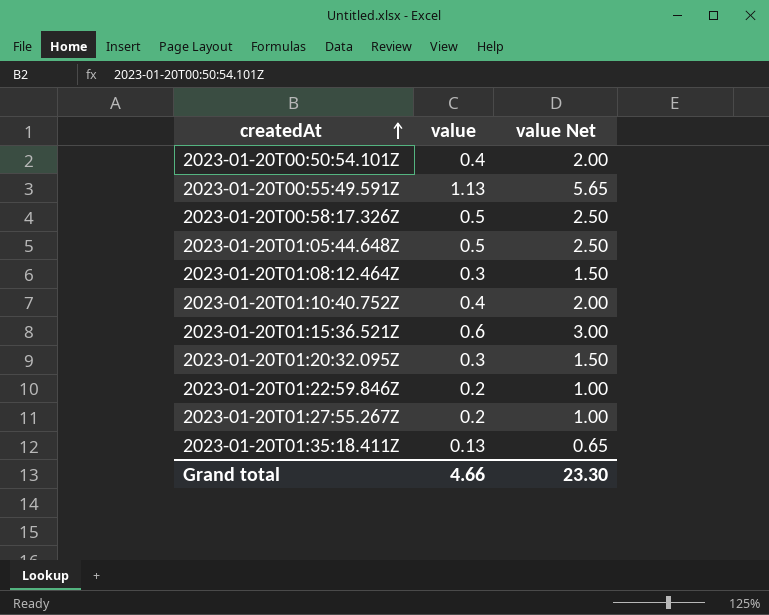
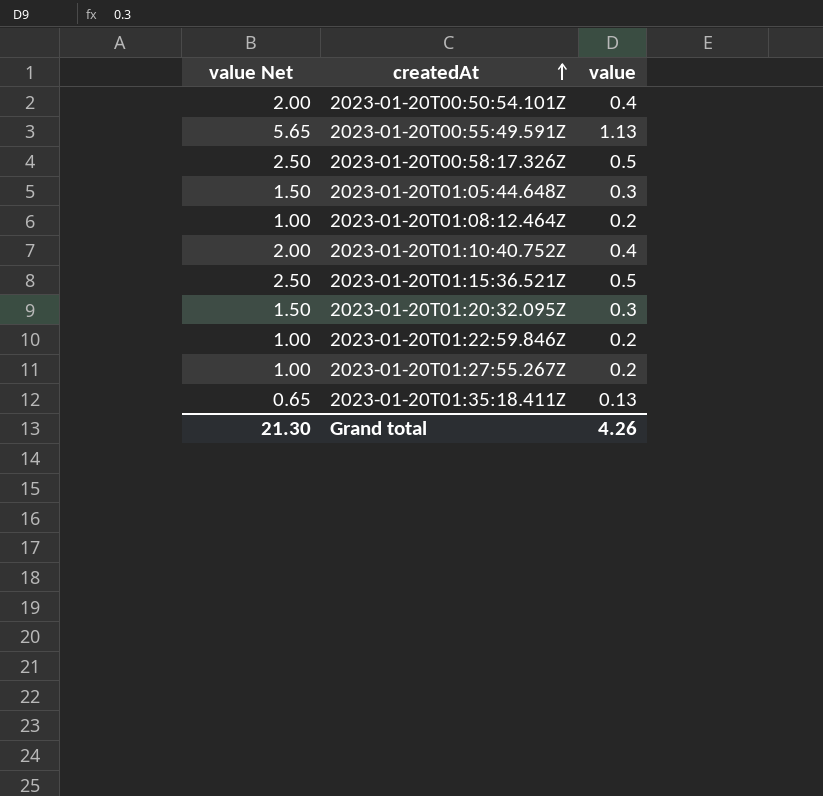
column value Net | position: 3 -> 1
2023-01-20T01:05:44.648Z | value Net: 2.50 -> 1.50
2023-01-20T01:05:44.648Z | value: 0.5 -> 0.3
2023-01-20T01:08:12.464Z | value Net: 1.50 -> 1.00
2023-01-20T01:08:12.464Z | value: 0.3 -> 0.2
2023-01-20T01:15:36.521Z | value Net: 3.00 -> 2.50
2023-01-20T01:15:36.521Z | value: 0.6 -> 0.5
Grand total | value Net: 23.30 -> 21.30
Grand total | value: 4.66 -> 4.26

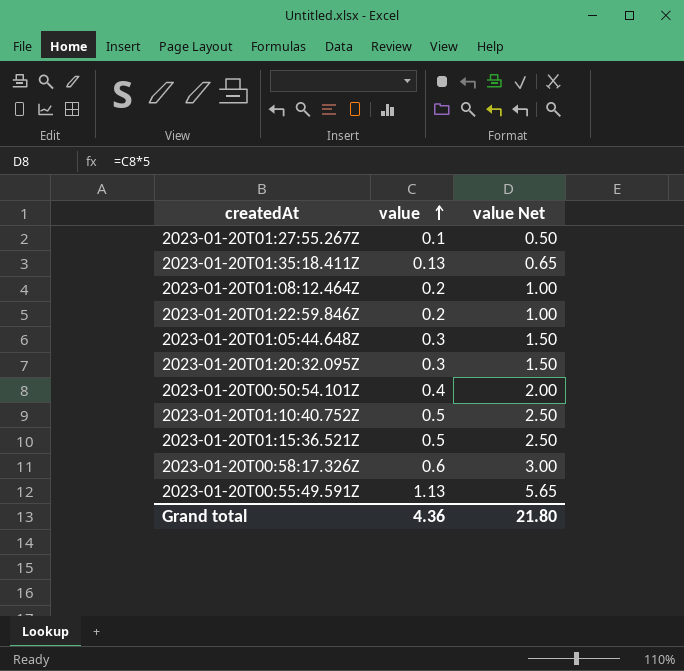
row order: createdAt ascending -> value ascending
column value Net | position: 1 -> 3
2023-01-20T01:27:55.267Z | value: 0.2 -> 0.1
2023-01-20T01:27:55.267Z | value Net: 1.00 -> 0.50
2023-01-20T01:10:40.752Z | value: 0.4 -> 0.5
2023-01-20T01:10:40.752Z | value Net: 2.00 -> 2.50
2023-01-20T00:58:17.326Z | value: 0.5 -> 0.6
2023-01-20T00:58:17.326Z | value Net: 2.50 -> 3.00
Grand total | value: 4.26 -> 4.36
Grand total | value Net: 21.30 -> 21.80

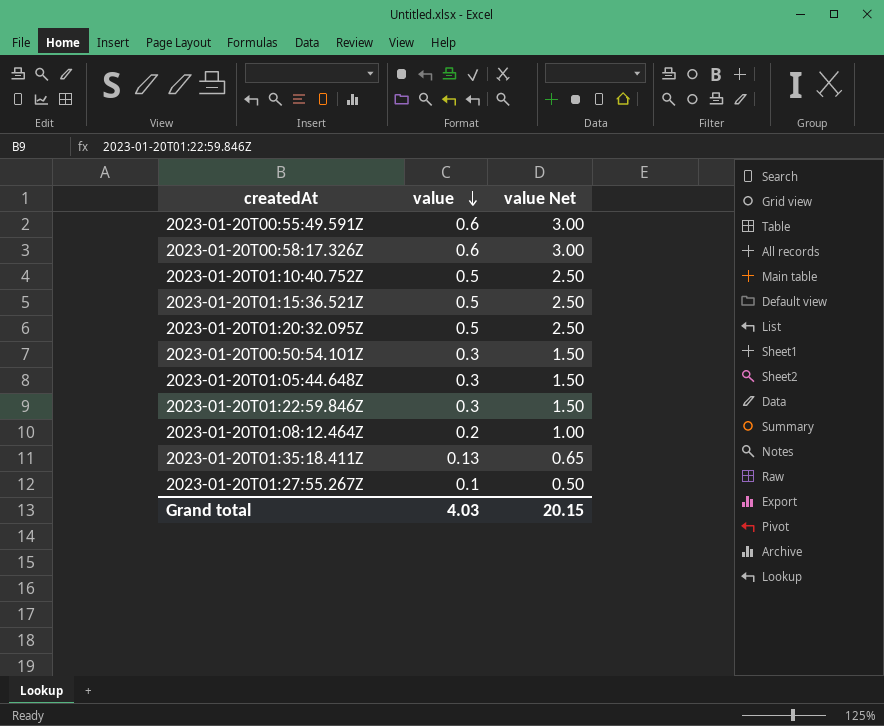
row order: value ascending -> value descending
2023-01-20T00:55:49.591Z | value: 1.13 -> 0.6
2023-01-20T00:55:49.591Z | value Net: 5.65 -> 3.00
2023-01-20T01:20:32.095Z | value: 0.3 -> 0.5
2023-01-20T01:20:32.095Z | value Net: 1.50 -> 2.50
2023-01-20T00:50:54.101Z | value: 0.4 -> 0.3
2023-01-20T00:50:54.101Z | value Net: 2.00 -> 1.50
2023-01-20T01:22:59.846Z | value: 0.2 -> 0.3
2023-01-20T01:22:59.846Z | value Net: 1.00 -> 1.50
Grand total | value: 4.36 -> 4.03
Grand total | value Net: 21.80 -> 20.15

